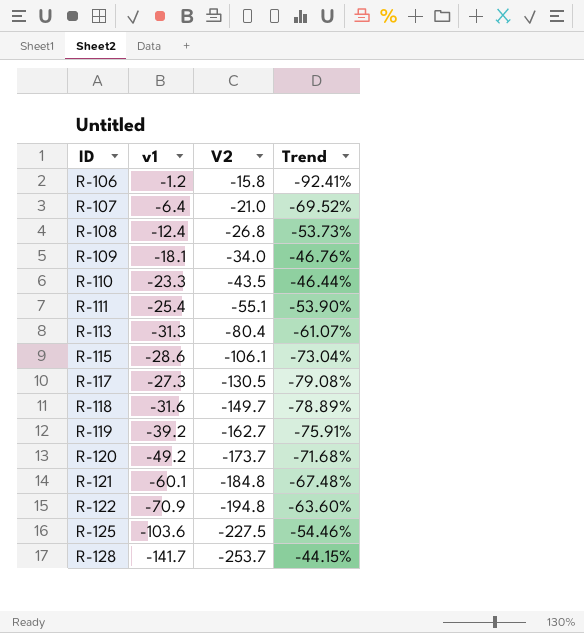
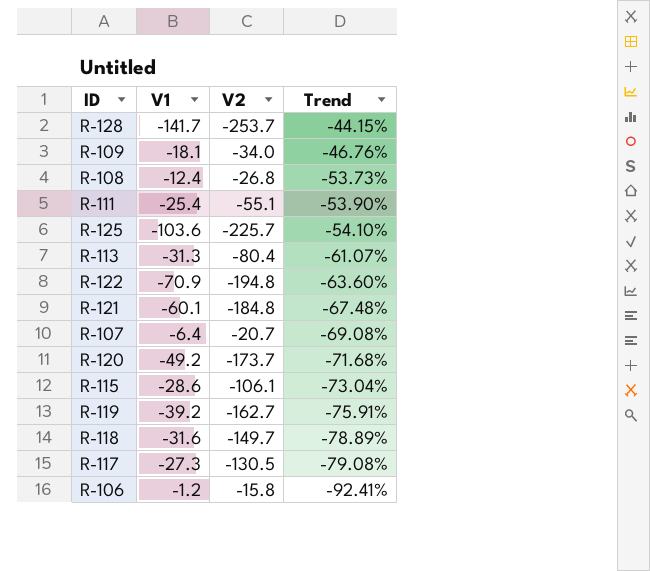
row order: ID ascending -> Trend descending
column name: v1 -> V1
row R-110: -23.3 | -43.5 | -46.44% -> none
R-125 | V2: -227.5 -> -225.7
R-125 | Trend: -54.46% -> -54.10%
R-107 | V2: -21.0 -> -20.7
R-107 | Trend: -69.52% -> -69.08%

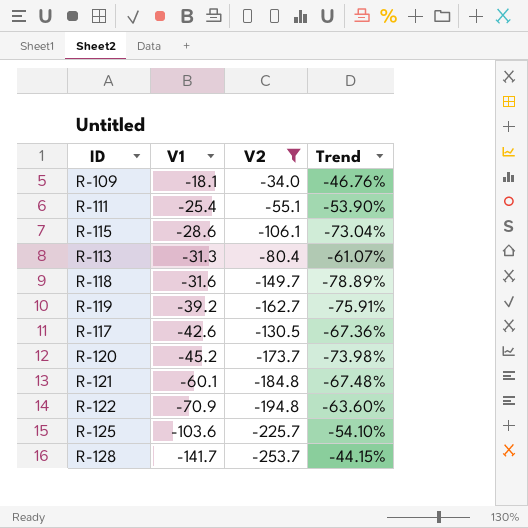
filter: none -> V2 <= -34.0
row order: Trend descending -> V1 descending
R-117 | V1: -27.3 -> -42.6
R-117 | Trend: -79.08% -> -67.36%
R-120 | V1: -49.2 -> -45.2
R-120 | Trend: -71.68% -> -73.98%

